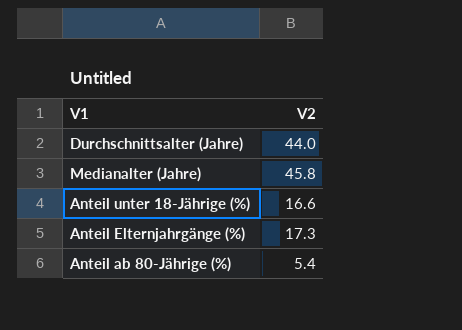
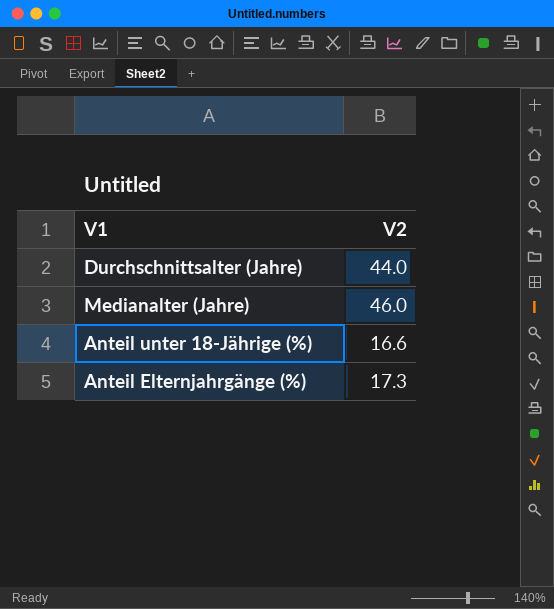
row Anteil ab 80-Jährige (%): 5.4 -> none
Medianalter (Jahre) | V2: 45.8 -> 46.0

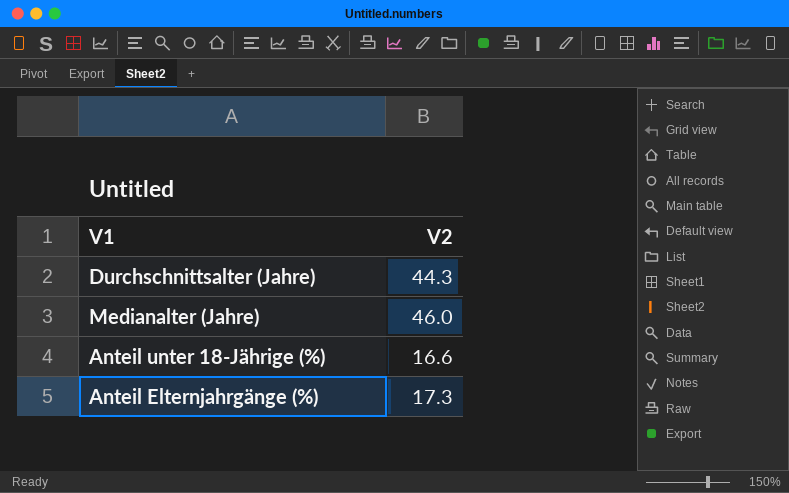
Durchschnittsalter (Jahre) | V2: 44.0 -> 44.3

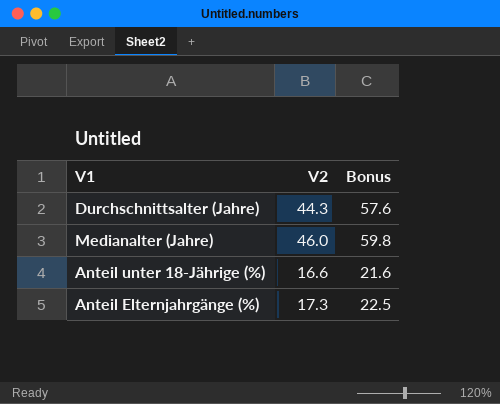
column Bonus | formula: none -> [V2] * 1.3

